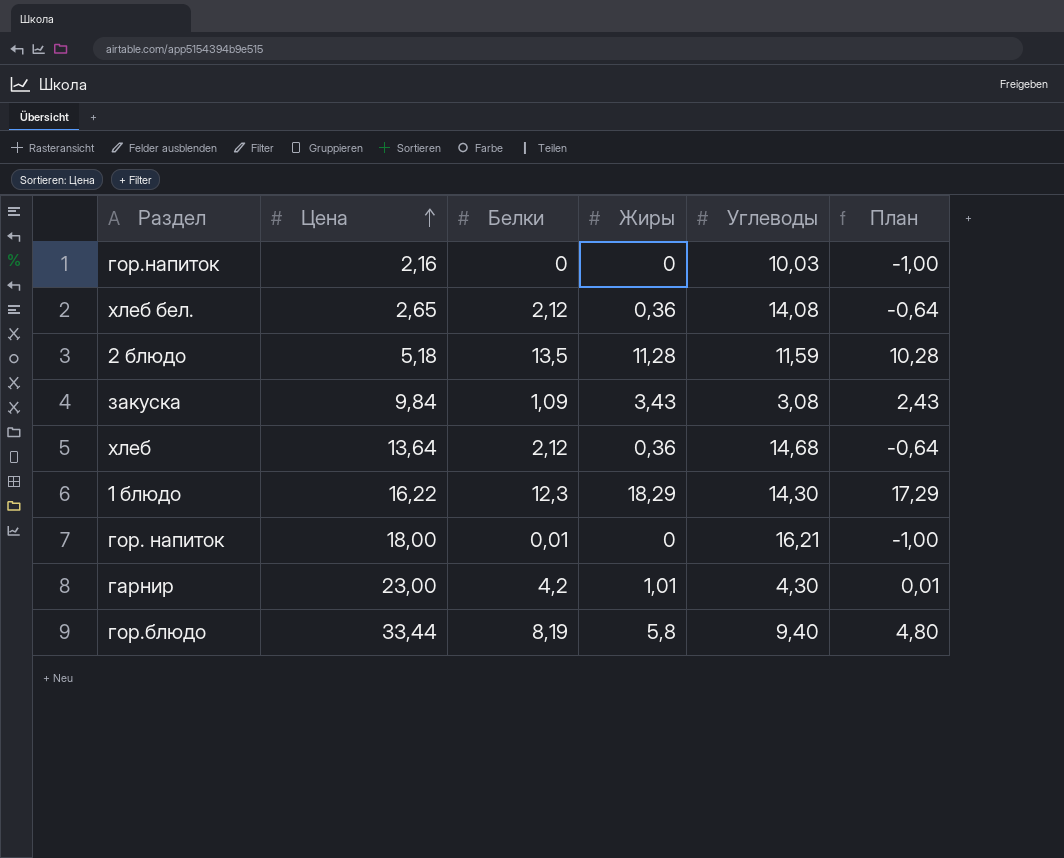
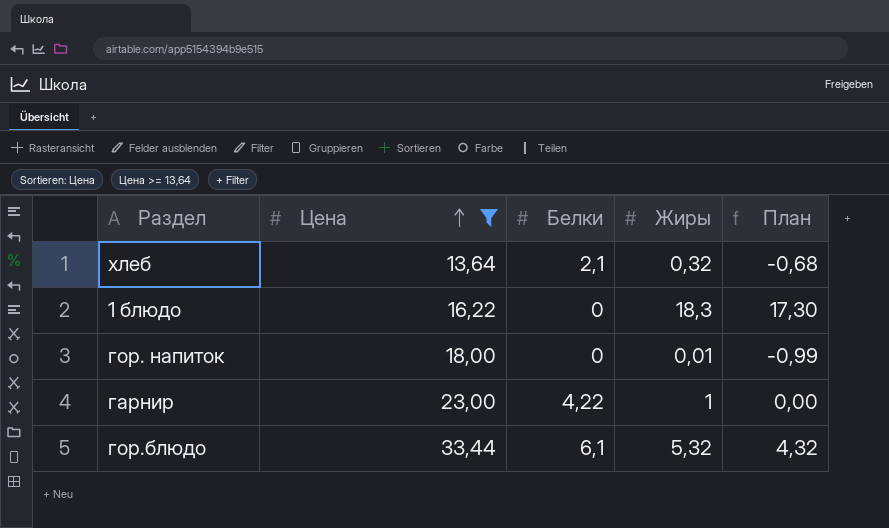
filter: none -> Цена >= 13,64
column Углеводы | position: 5 -> none
хлеб | Белки: 2,12 -> 2,1
хлеб | Жиры: 0,36 -> 0,32
хлеб | План: -0,64 -> -0,68
1 блюдо | Белки: 12,3 -> 0
1 блюдо | Жиры: 18,29 -> 18,3
1 блюдо | План: 17,29 -> 17,30
гор. напиток | Белки: 0,01 -> 0
гор. напиток | Жиры: 0 -> 0,01
гор. напиток | План: -1,00 -> -0,99
гарнир | Белки: 4,2 -> 4,22
гарнир | Жиры: 1,01 -> 1
гарнир | План: 0,01 -> 0,00
гор.блюдо | Белки: 8,19 -> 6,1
гор.блюдо | Жиры: 5,8 -> 5,32
гор.блюдо | План: 4,80 -> 4,32

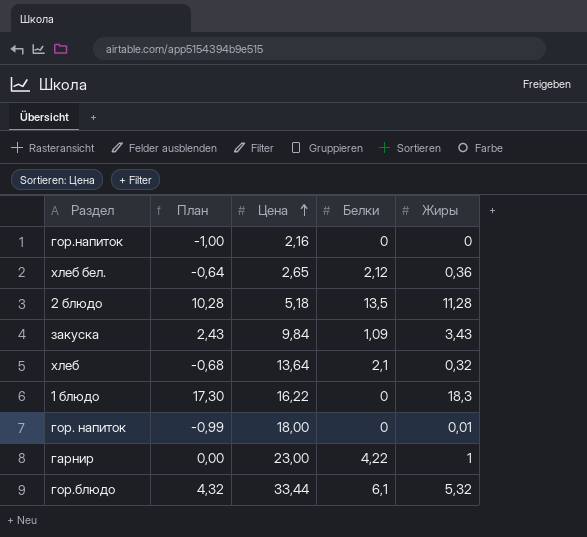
filter: Цена >= 13,64 -> none
column План | position: 5 -> 2

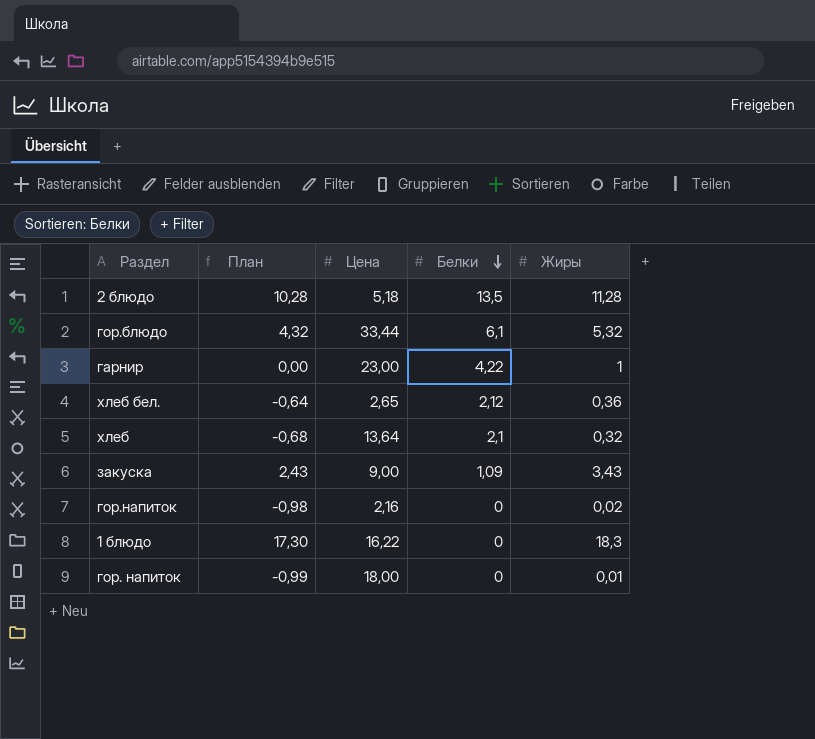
row order: Цена ascending -> Белки descending
закуска | Цена: 9,84 -> 9,00
гор.напиток | План: -1,00 -> -0,98
гор.напиток | Жиры: 0 -> 0,02

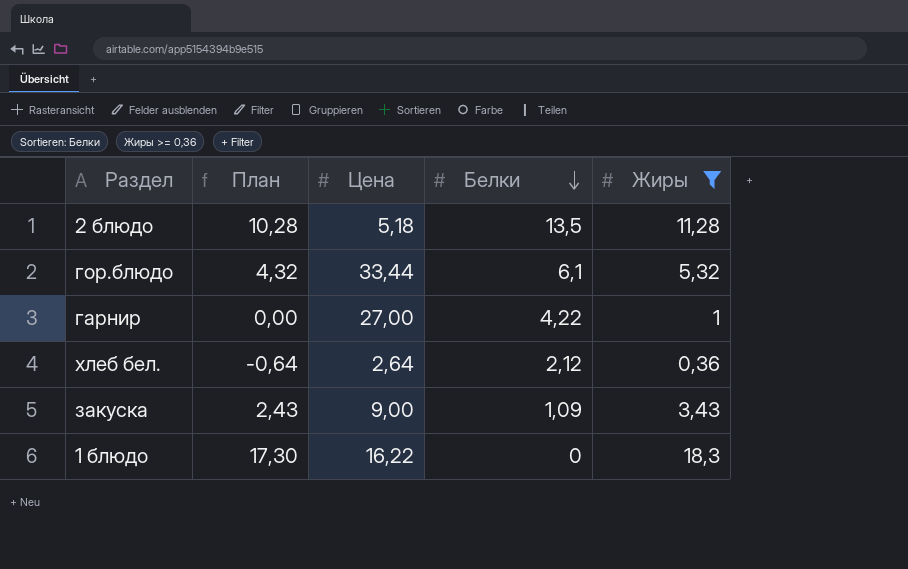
filter: none -> Жиры >= 0,36
гарнир | Цена: 23,00 -> 27,00
хлеб бел. | Цена: 2,65 -> 2,64

